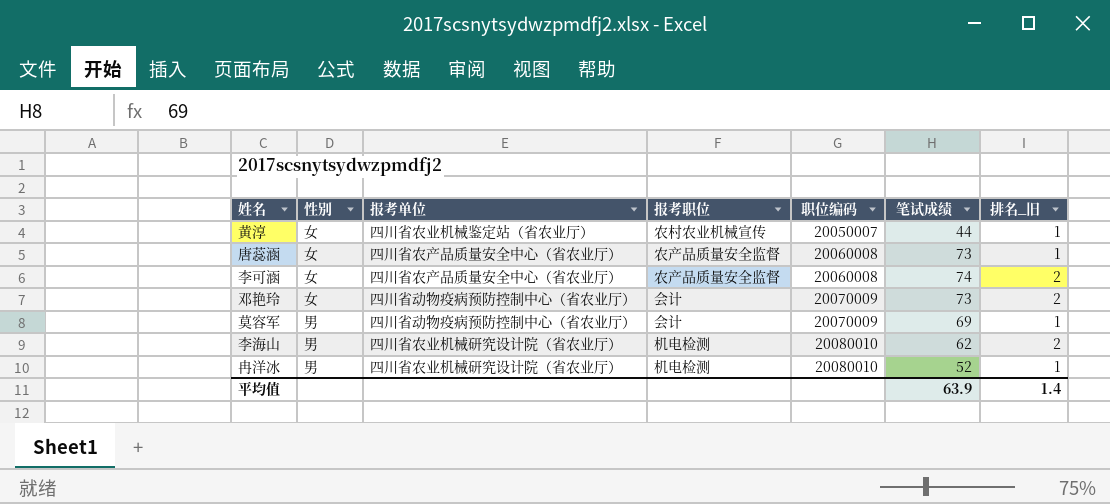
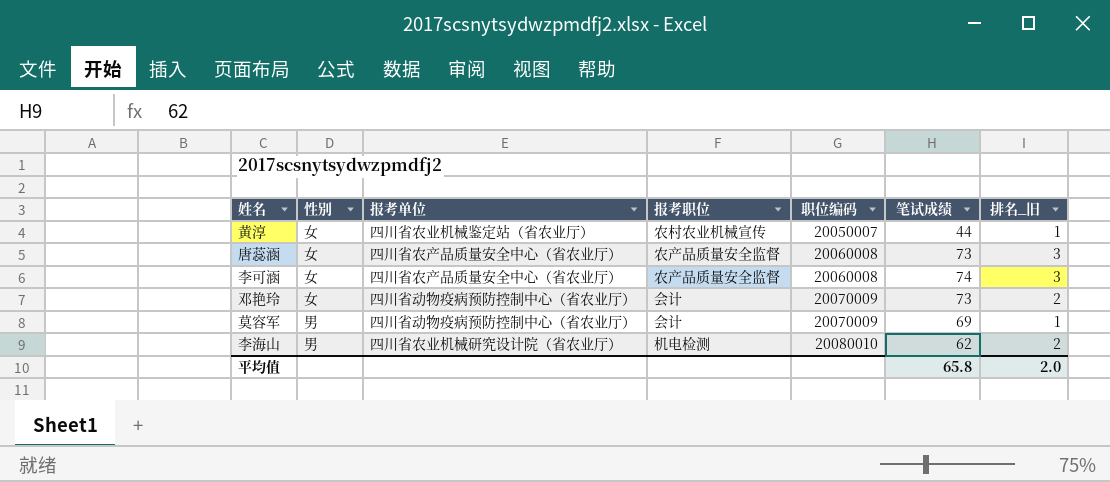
row 冉洋冰: 男 | 四川省农业机械研究设计院（省农业厅） | 机电检测 | 20080010 | 52 | 1 -> none
唐蕊涵 | 排名_旧: 1 -> 3
李可涵 | 排名_旧: 2 -> 3
平均值 | 笔试成绩: 63.9 -> 65.8
平均值 | 排名_旧: 1.4 -> 2.0

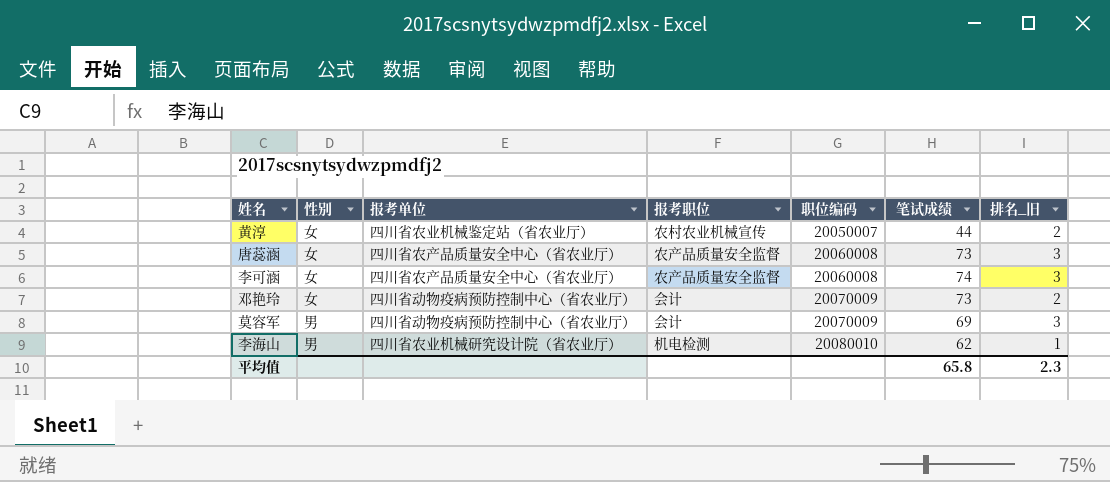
黄淳 | 排名_旧: 1 -> 2
莫容军 | 排名_旧: 1 -> 3
李海山 | 排名_旧: 2 -> 1
平均值 | 排名_旧: 2.0 -> 2.3

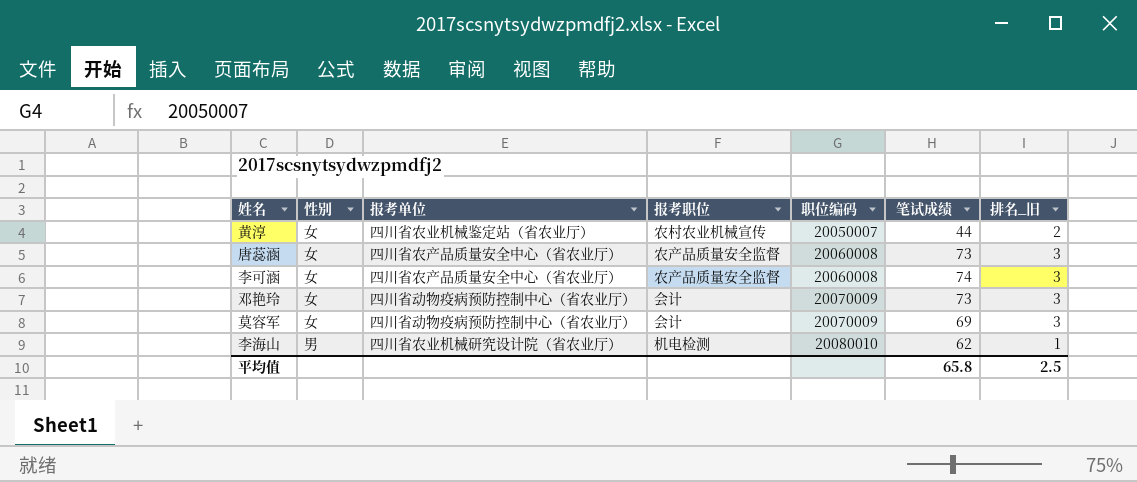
邓艳玲 | 排名_旧: 2 -> 3
莫容军 | 性别: 男 -> 女
平均值 | 排名_旧: 2.3 -> 2.5

